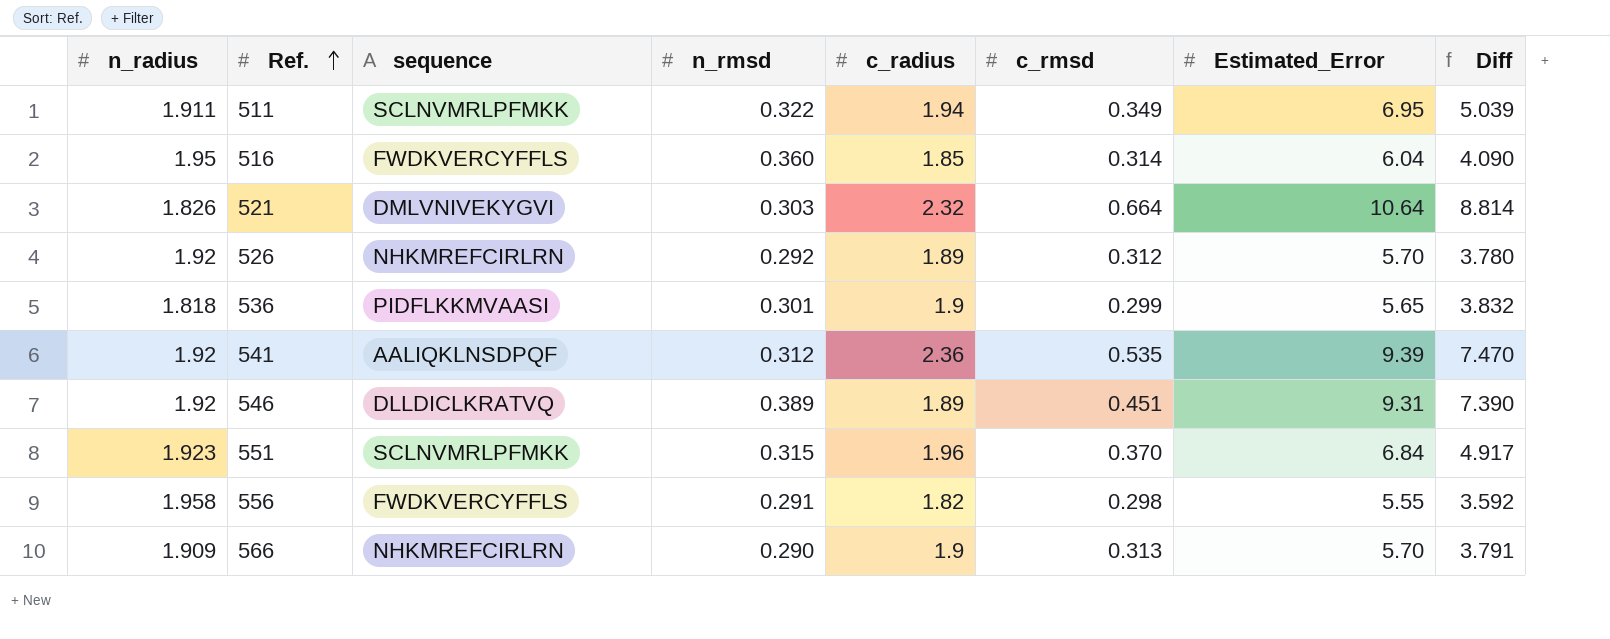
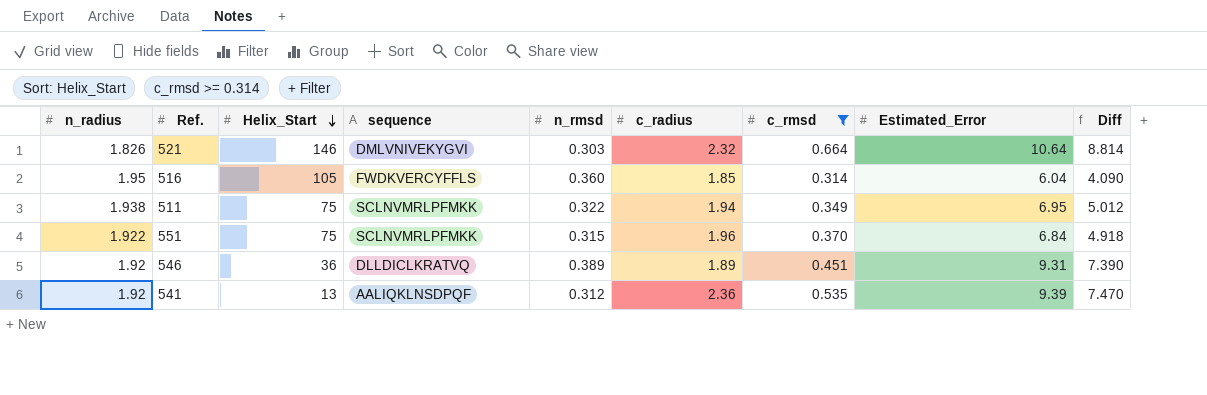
filter: none -> c_rmsd >= 0.314
row order: Ref. ascending -> Helix_Start descending
column Helix_Start | position: none -> 3
511 | n_radius: 1.911 -> 1.938
511 | Diff: 5.039 -> 5.012
551 | n_radius: 1.923 -> 1.922
551 | Diff: 4.917 -> 4.918

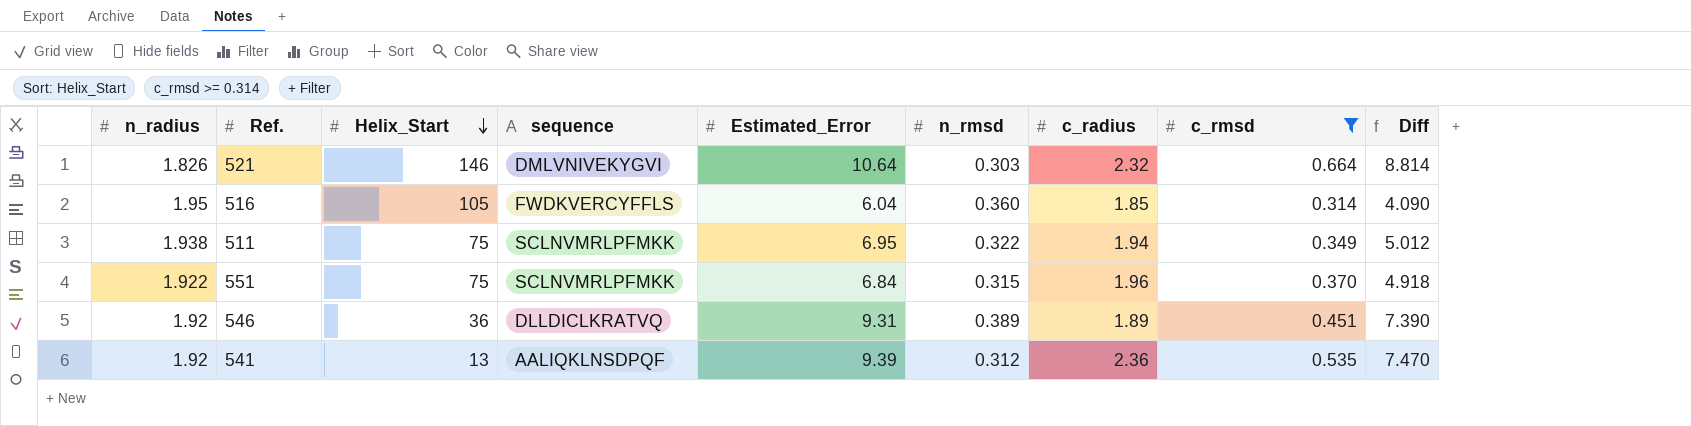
column Estimated_Error | position: 8 -> 5

